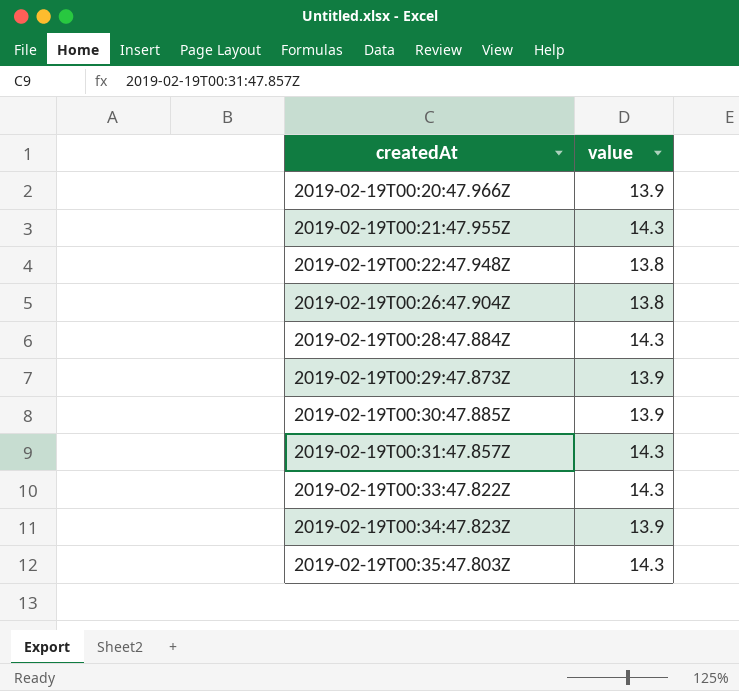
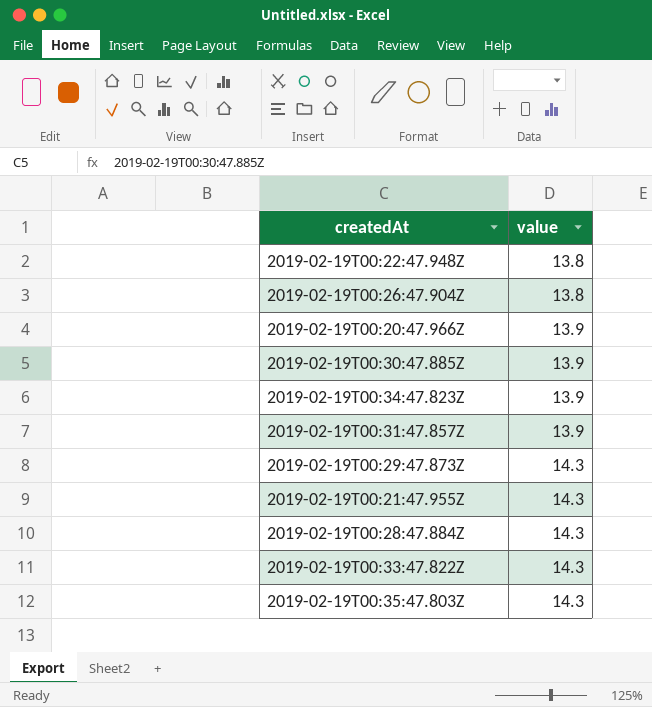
row order: createdAt ascending -> value ascending
2019-02-19T00:31:47.857Z | value: 14.3 -> 13.9
2019-02-19T00:29:47.873Z | value: 13.9 -> 14.3

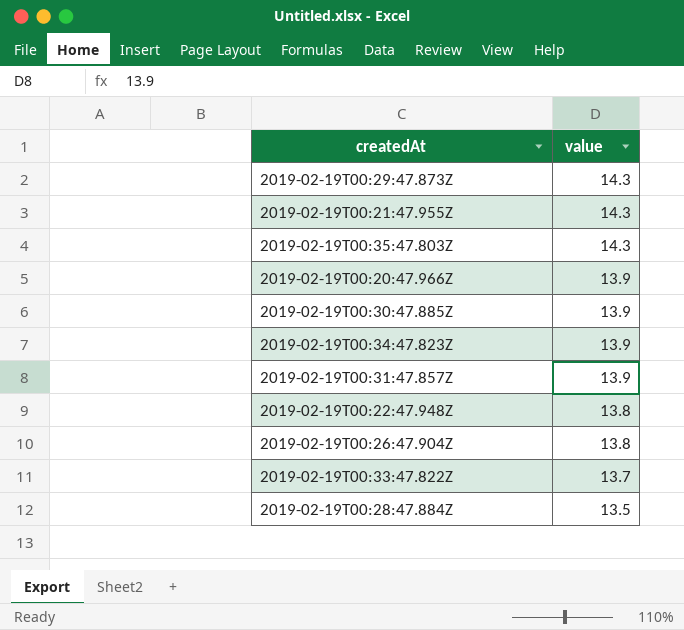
row order: value ascending -> value descending
2019-02-19T00:33:47.822Z | value: 14.3 -> 13.7
2019-02-19T00:28:47.884Z | value: 14.3 -> 13.5

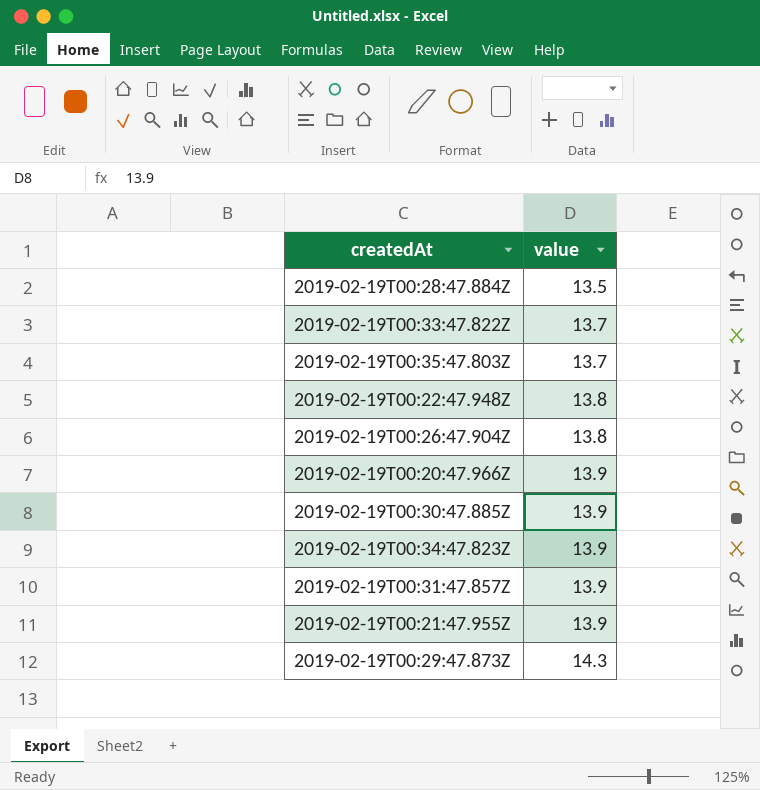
row order: value descending -> value ascending
2019-02-19T00:35:47.803Z | value: 14.3 -> 13.7
2019-02-19T00:21:47.955Z | value: 14.3 -> 13.9

